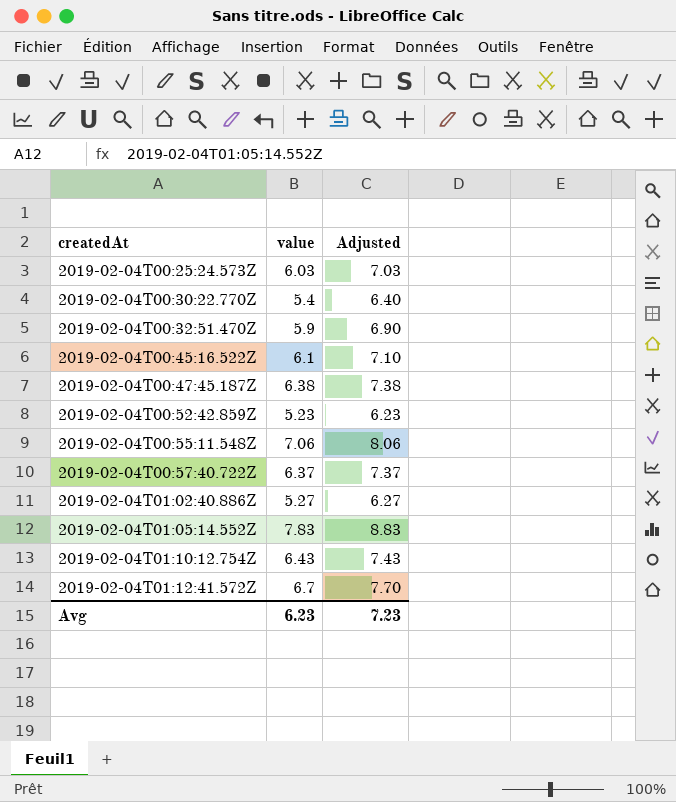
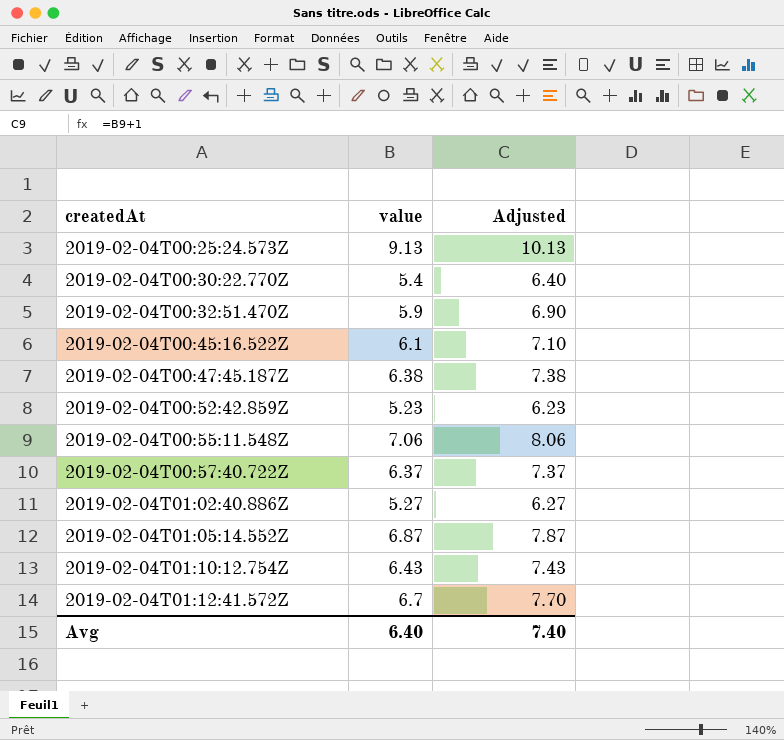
2019-02-04T00:25:24.573Z | value: 6.03 -> 9.13
2019-02-04T00:25:24.573Z | Adjusted: 7.03 -> 10.13
2019-02-04T01:05:14.552Z | value: 7.83 -> 6.87
2019-02-04T01:05:14.552Z | Adjusted: 8.83 -> 7.87
Avg | value: 6.23 -> 6.40
Avg | Adjusted: 7.23 -> 7.40

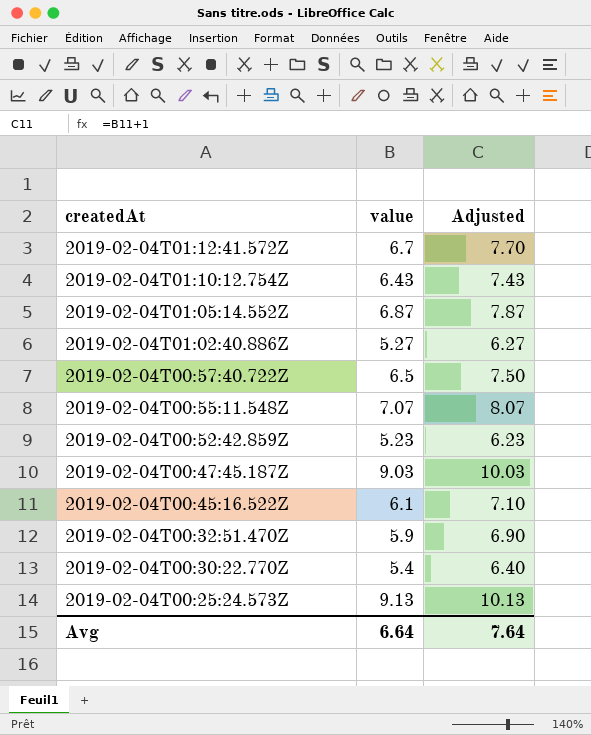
row order: createdAt ascending -> createdAt descending
2019-02-04T00:57:40.722Z | value: 6.37 -> 6.5
2019-02-04T00:57:40.722Z | Adjusted: 7.37 -> 7.50
2019-02-04T00:55:11.548Z | value: 7.06 -> 7.07
2019-02-04T00:55:11.548Z | Adjusted: 8.06 -> 8.07
2019-02-04T00:47:45.187Z | value: 6.38 -> 9.03
2019-02-04T00:47:45.187Z | Adjusted: 7.38 -> 10.03
Avg | value: 6.40 -> 6.64
Avg | Adjusted: 7.40 -> 7.64

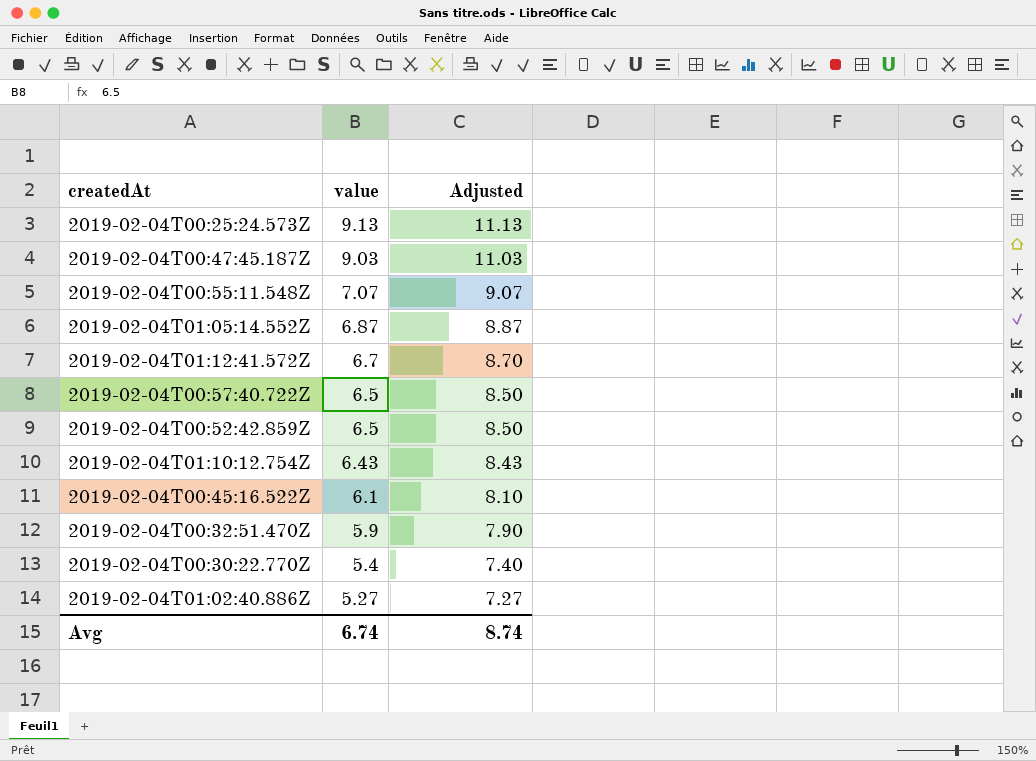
row order: createdAt descending -> value descending
column Adjusted | formula: [value] + 1 -> [value] + 2
2019-02-04T00:52:42.859Z | value: 5.23 -> 6.5
Avg | value: 6.64 -> 6.74
Avg | Adjusted: 7.64 -> 8.74

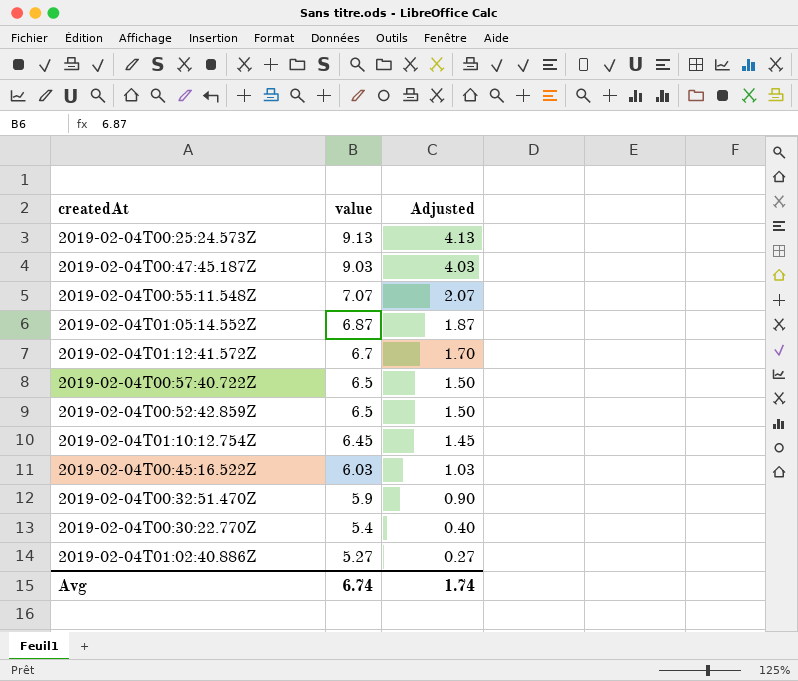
column Adjusted | formula: [value] + 2 -> [value] - 5
2019-02-04T01:10:12.754Z | value: 6.43 -> 6.45
2019-02-04T00:45:16.522Z | value: 6.1 -> 6.03
Avg | Adjusted: 8.74 -> 1.74

